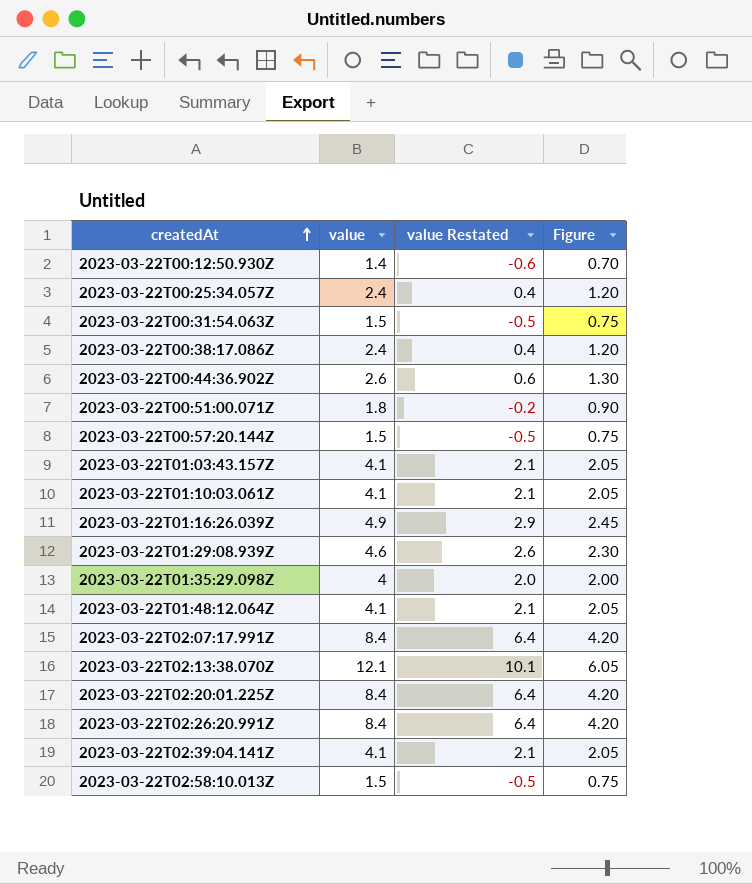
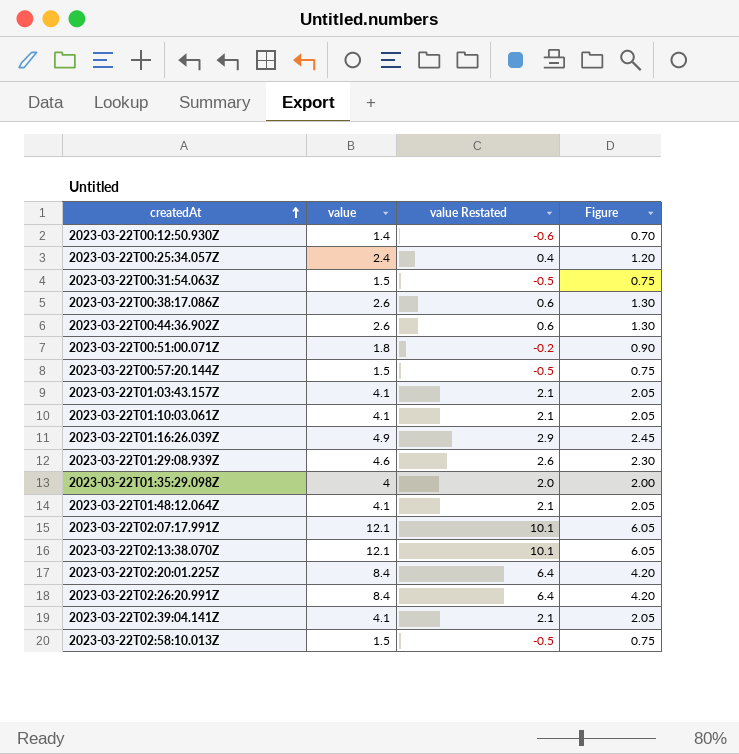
2023-03-22T00:38:17.086Z | value: 2.4 -> 2.6
2023-03-22T00:38:17.086Z | value Restated: 0.4 -> 0.6
2023-03-22T00:38:17.086Z | Figure: 1.20 -> 1.30
2023-03-22T02:07:17.991Z | value: 8.4 -> 12.1
2023-03-22T02:07:17.991Z | value Restated: 6.4 -> 10.1
2023-03-22T02:07:17.991Z | Figure: 4.20 -> 6.05

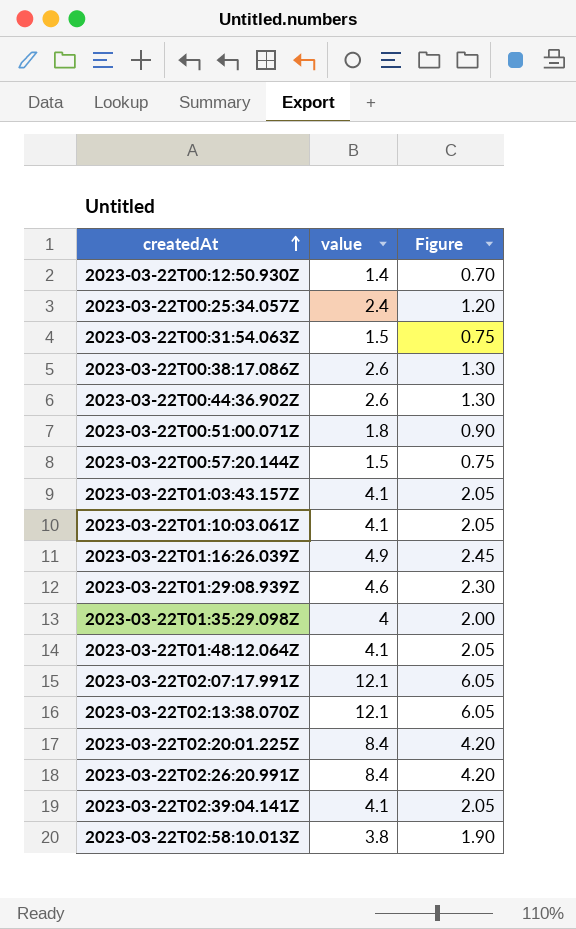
column value Restated | formula: [value] - 2 -> none
2023-03-22T02:58:10.013Z | value: 1.5 -> 3.8
2023-03-22T02:58:10.013Z | Figure: 0.75 -> 1.90

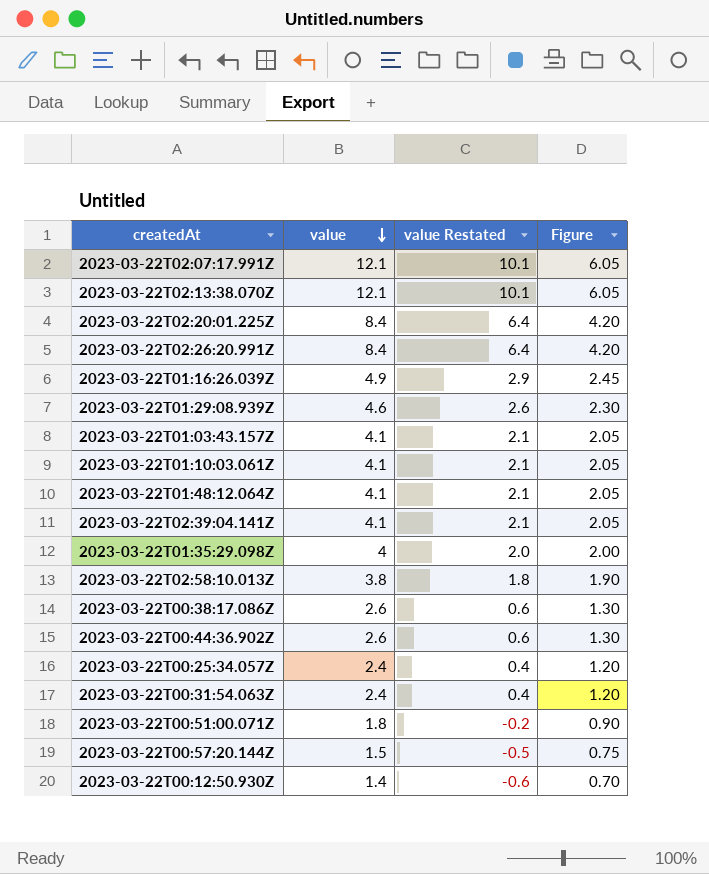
row order: createdAt ascending -> value descending
column value Restated | formula: none -> [value] - 2
2023-03-22T00:31:54.063Z | value: 1.5 -> 2.4
2023-03-22T00:31:54.063Z | Figure: 0.75 -> 1.20

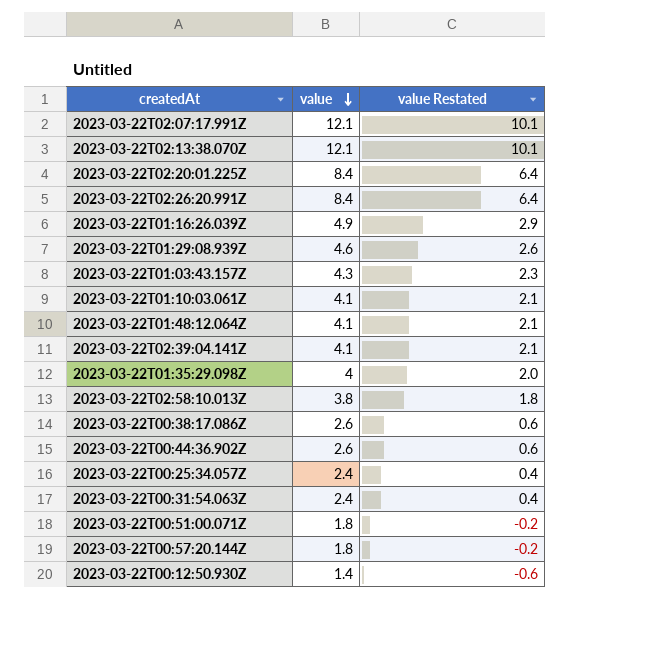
column Figure | formula: [value] * 0.5 -> none
2023-03-22T01:03:43.157Z | value: 4.1 -> 4.3
2023-03-22T01:03:43.157Z | value Restated: 2.1 -> 2.3
2023-03-22T00:57:20.144Z | value: 1.5 -> 1.8
2023-03-22T00:57:20.144Z | value Restated: -0.5 -> -0.2

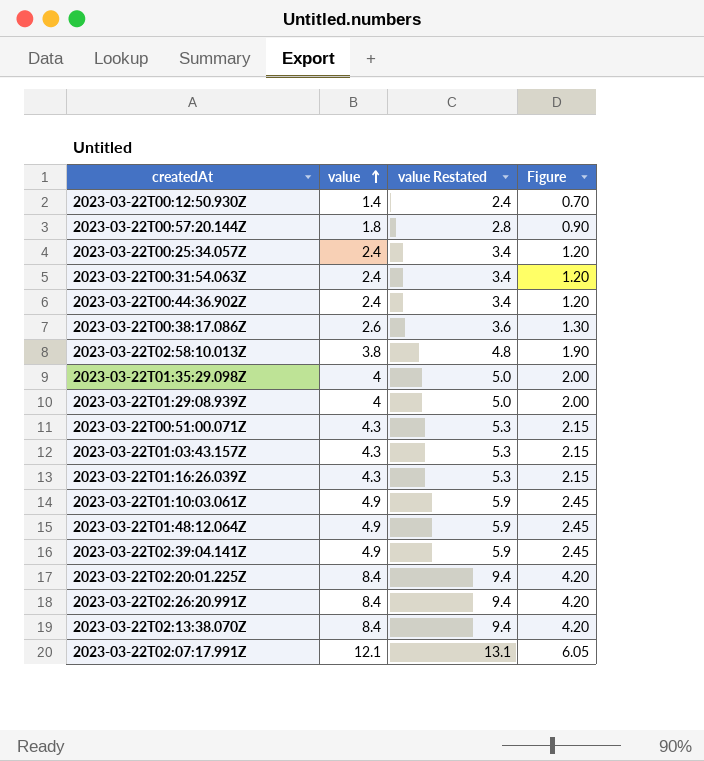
row order: value descending -> value ascending
column value Restated | formula: [value] - 2 -> [value] + 1
column Figure | formula: none -> [value] * 0.5
2023-03-22T00:44:36.902Z | value: 2.6 -> 2.4
2023-03-22T01:29:08.939Z | value: 4.6 -> 4
2023-03-22T00:51:00.071Z | value: 1.8 -> 4.3
2023-03-22T01:16:26.039Z | value: 4.9 -> 4.3
2023-03-22T01:10:03.061Z | value: 4.1 -> 4.9
2023-03-22T01:48:12.064Z | value: 4.1 -> 4.9
2023-03-22T02:39:04.141Z | value: 4.1 -> 4.9
2023-03-22T02:13:38.070Z | value: 12.1 -> 8.4

